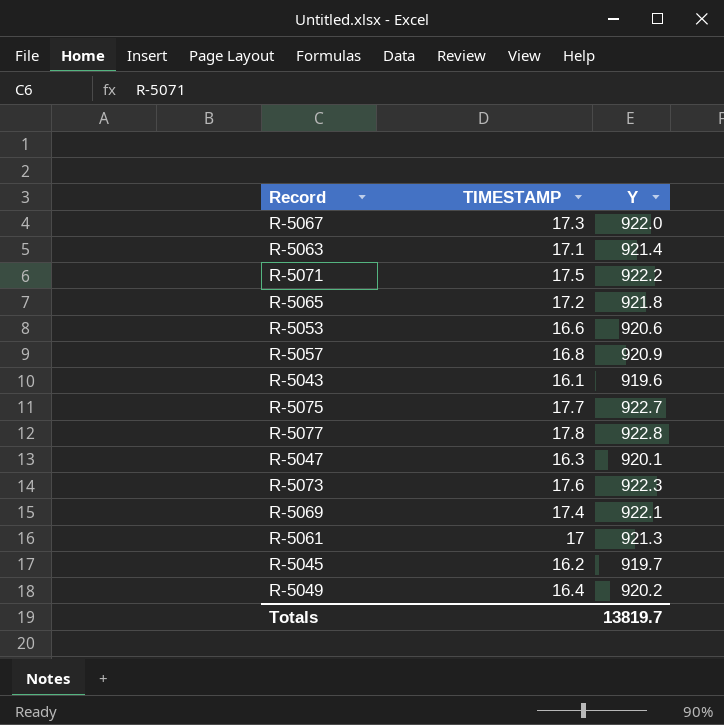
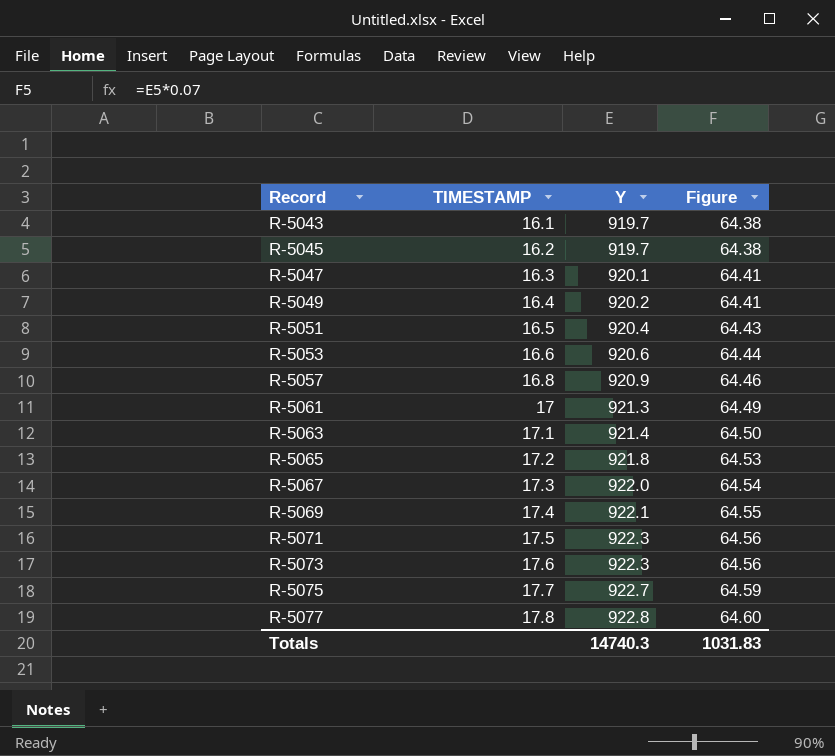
row order: none -> Record ascending
column Figure | formula: none -> [Y] * 0.07
R-5043 | Y: 919.6 -> 919.7
row R-5051: none -> 16.5 | 920.4 | 64.43
R-5071 | Y: 922.2 -> 922.3
Totals | Y: 13819.7 -> 14740.3

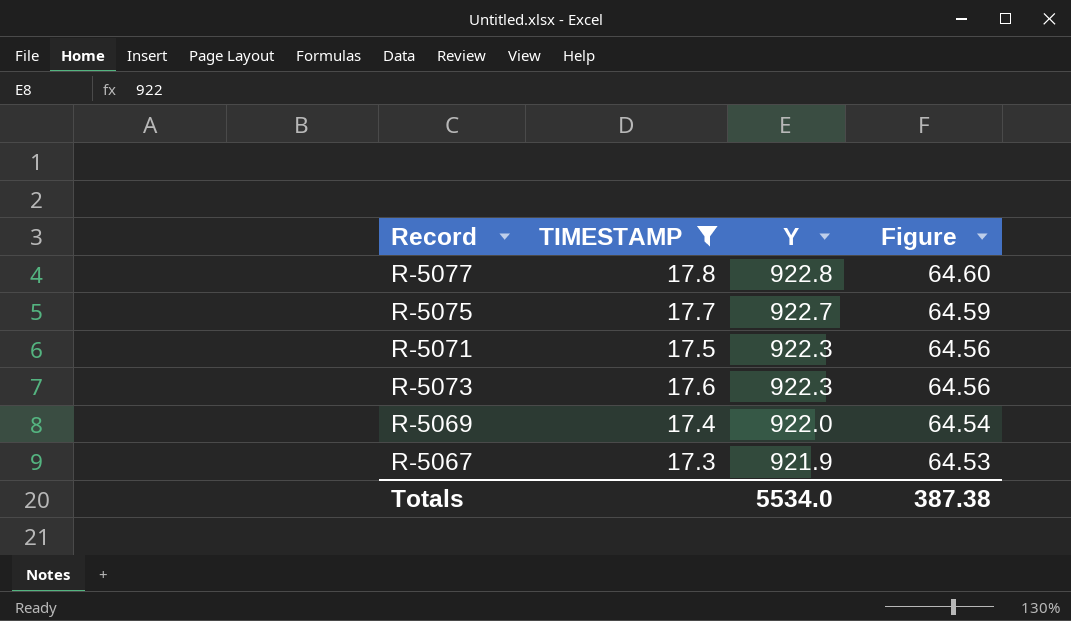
filter: none -> TIMESTAMP >= 17.3
row order: Record ascending -> Y descending
R-5069 | Y: 922.1 -> 922.0
R-5069 | Figure: 64.55 -> 64.54
R-5067 | Y: 922.0 -> 921.9
R-5067 | Figure: 64.54 -> 64.53
Totals | Y: 14740.3 -> 5534.0
Totals | Figure: 1031.83 -> 387.38

